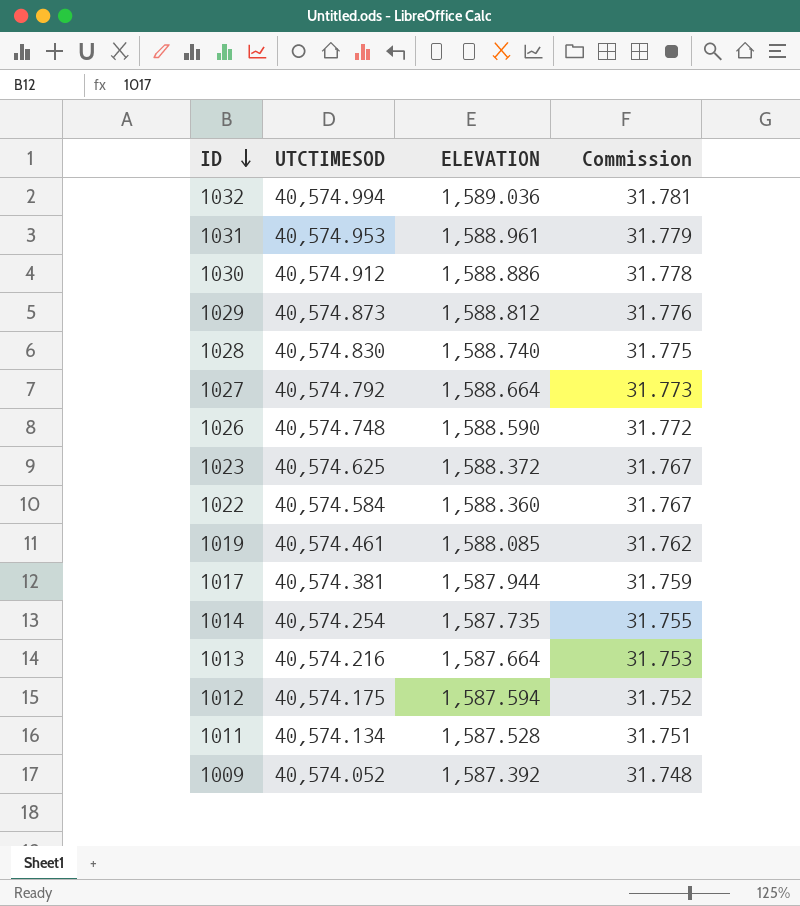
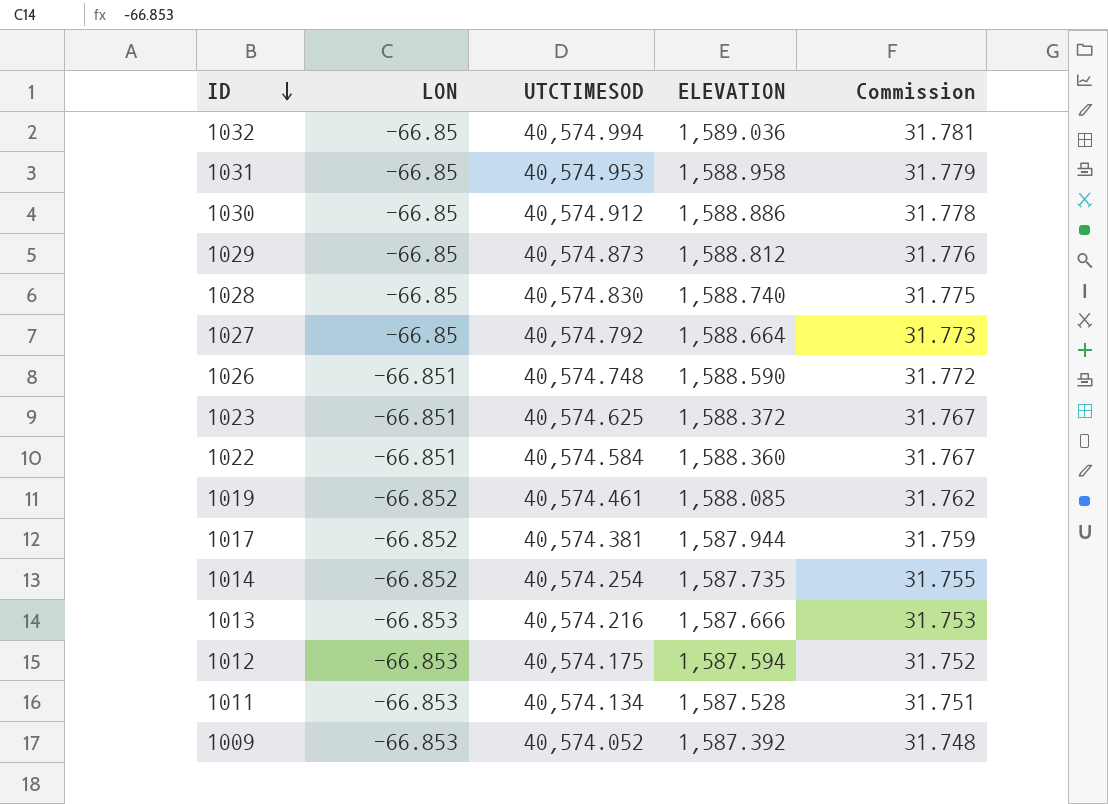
column LON | position: none -> 2
1031 | ELEVATION: 1,588.961 -> 1,588.958
1013 | ELEVATION: 1,587.664 -> 1,587.666

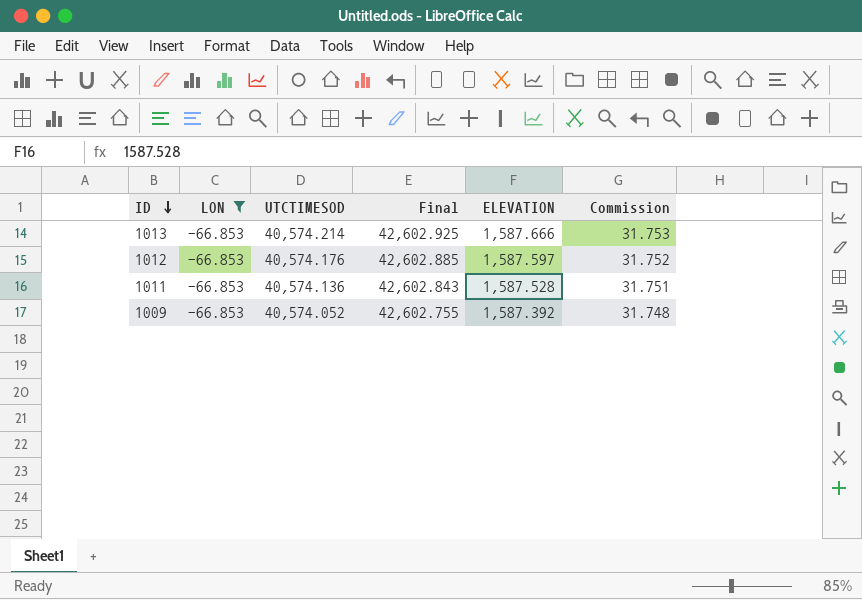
filter: none -> LON = -66.853
column Final | formula: none -> [UTCTIMESOD] * 1.05
1013 | UTCTIMESOD: 40,574.216 -> 40,574.214
1012 | UTCTIMESOD: 40,574.175 -> 40,574.176
1012 | ELEVATION: 1,587.594 -> 1,587.597
1011 | UTCTIMESOD: 40,574.134 -> 40,574.136

